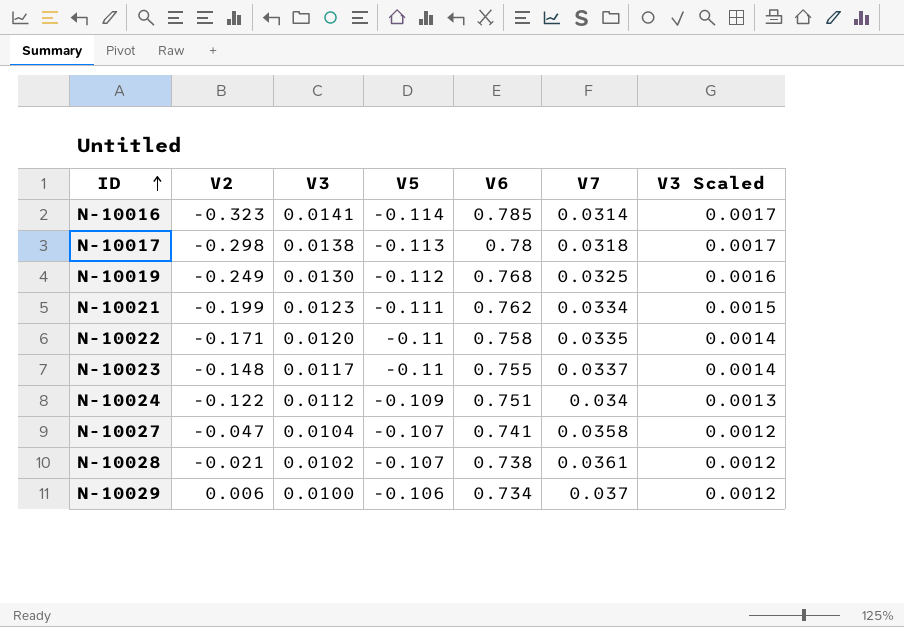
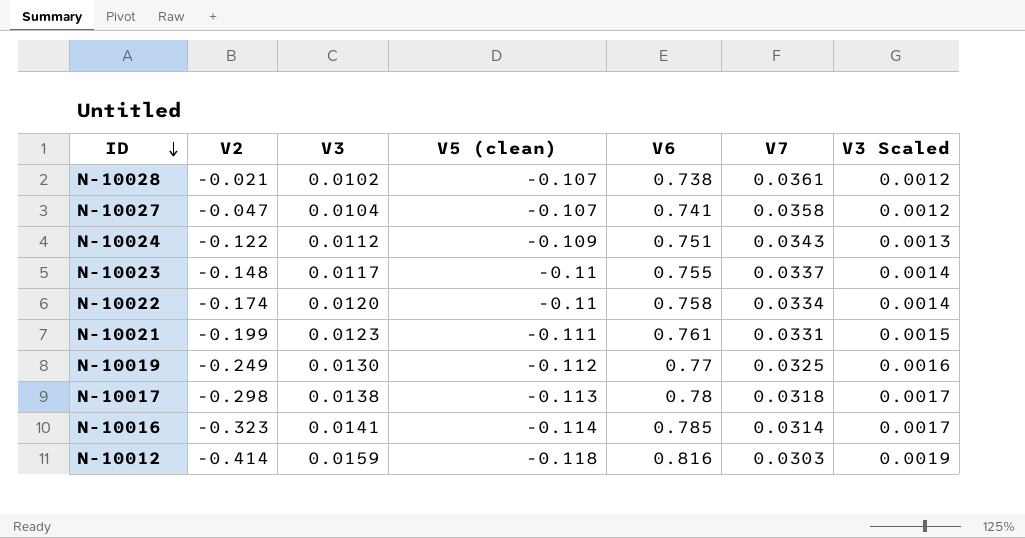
row order: ID ascending -> ID descending
column name: V5 -> V5 (clean)
row N-10029: 0.006 | 0.0100 | -0.106 | 0.734 | 0.037 | 0.0012 -> none
N-10024 | V7: 0.034 -> 0.0343
N-10022 | V2: -0.171 -> -0.174
N-10022 | V7: 0.0335 -> 0.0334
N-10021 | V6: 0.762 -> 0.761
N-10021 | V7: 0.0334 -> 0.0331
N-10019 | V6: 0.768 -> 0.77
row N-10012: none -> -0.414 | 0.0159 | -0.118 | 0.816 | 0.0303 | 0.0019

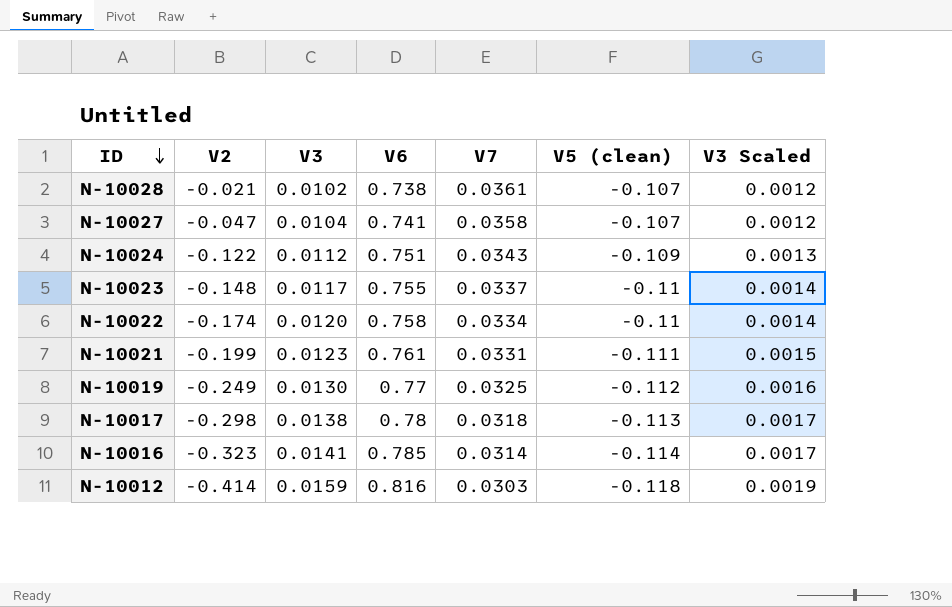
column V5 (clean) | position: 4 -> 6

